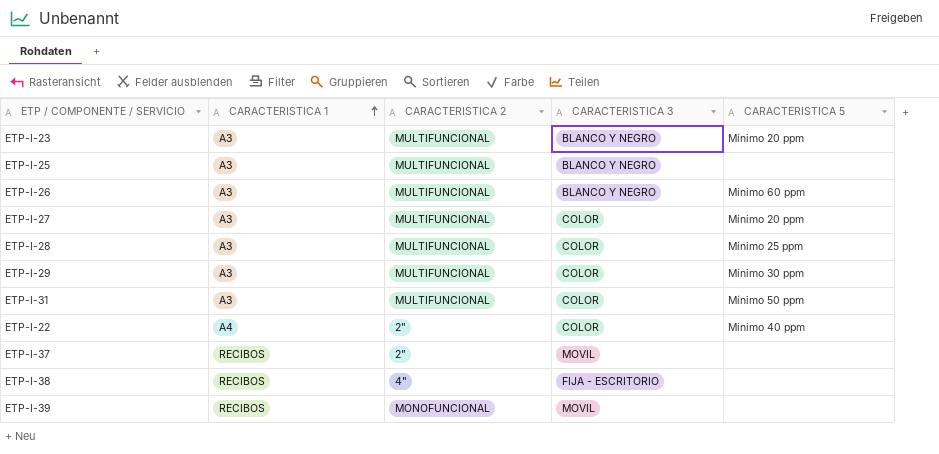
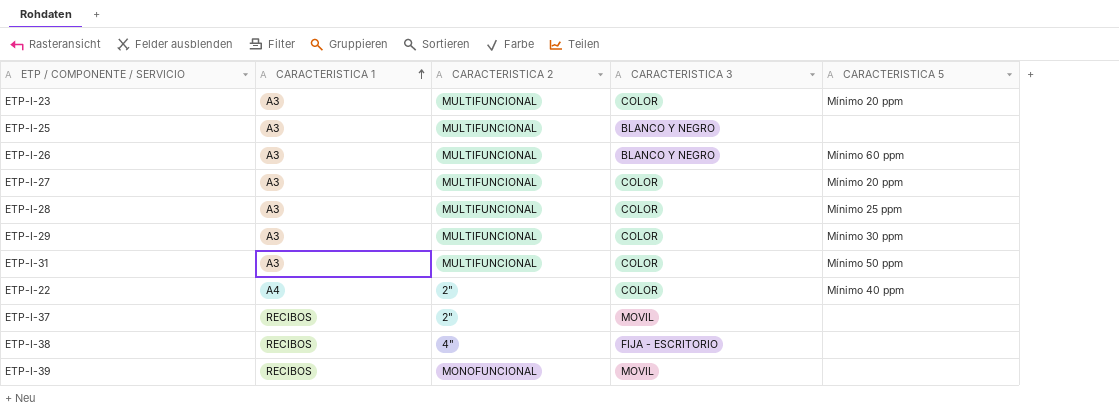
ETP-I-23 | CARACTERISTICA 3: BLANCO Y NEGRO -> COLOR

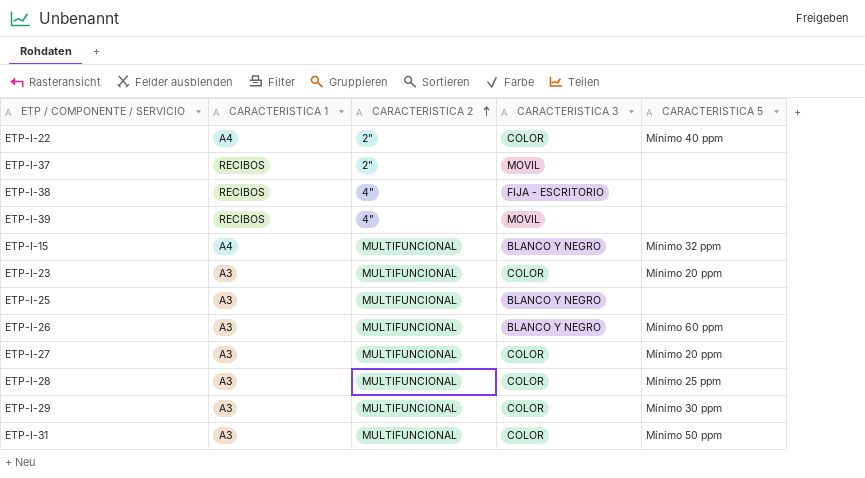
row order: CARACTERISTICA 1 ascending -> CARACTERISTICA 2 ascending
ETP-I-39 | CARACTERISTICA 2: MONOFUNCIONAL -> 4"
row ETP-I-15: none -> A4 | MULTIFUNCIONAL | BLANCO Y NEGRO | Mínimo 32 ppm

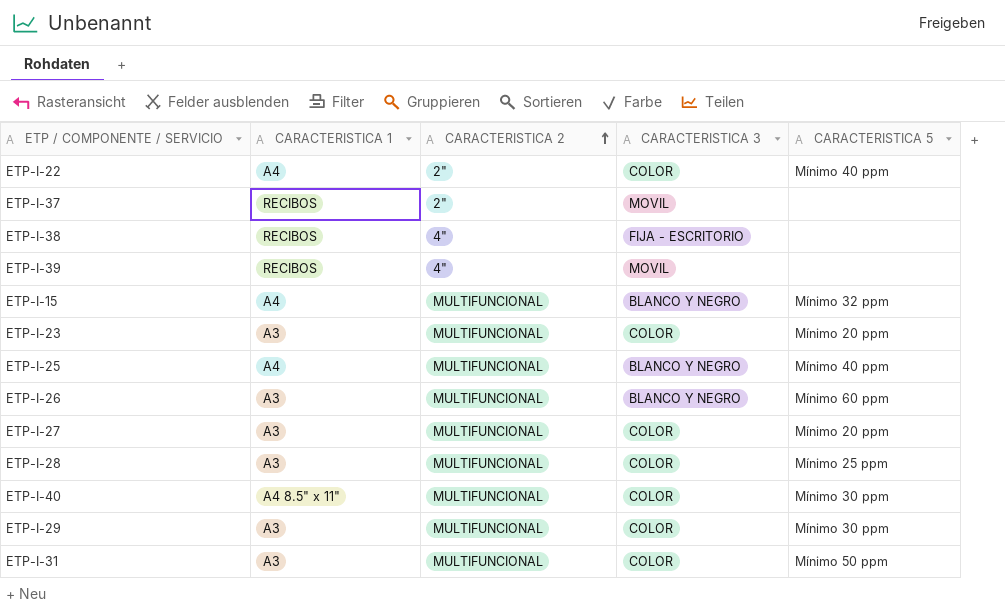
ETP-I-25 | CARACTERISTICA 1: A3 -> A4
ETP-I-25 | CARACTERISTICA 5: none -> Mínimo 40 ppm
row ETP-I-40: none -> A4 8.5" x 11" | MULTIFUNCIONAL | COLOR | Mínimo 30 ppm

